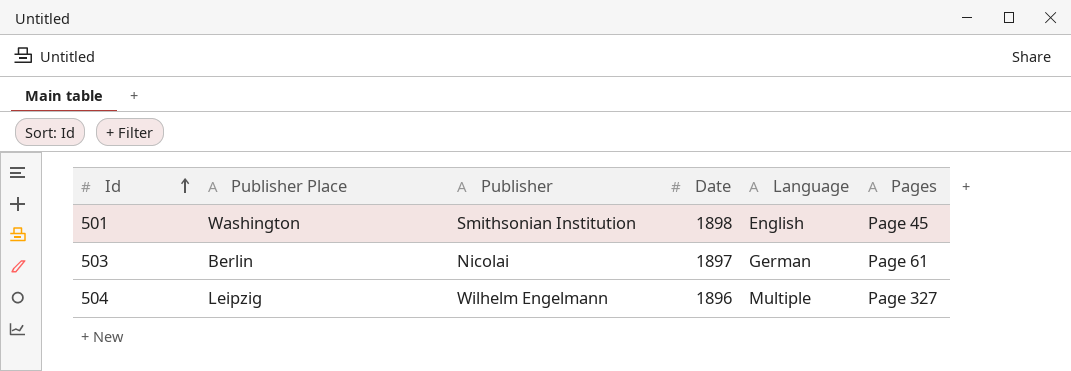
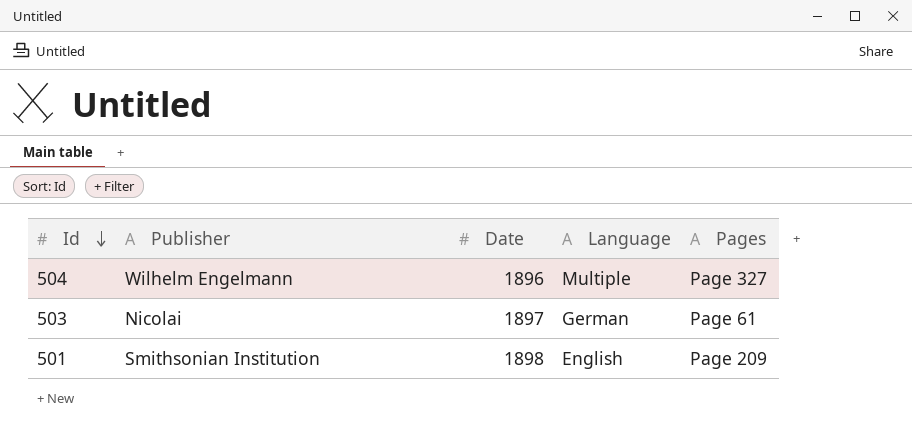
row order: Id ascending -> Id descending
column Publisher Place | position: 2 -> none
501 | Pages: Page 45 -> Page 209

